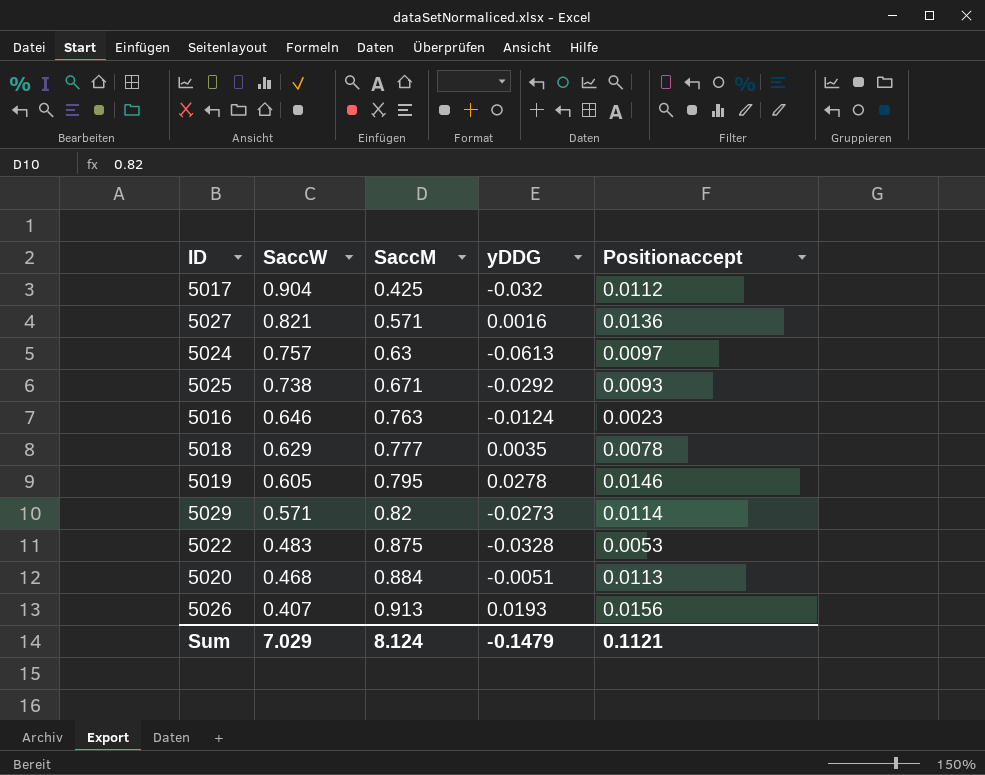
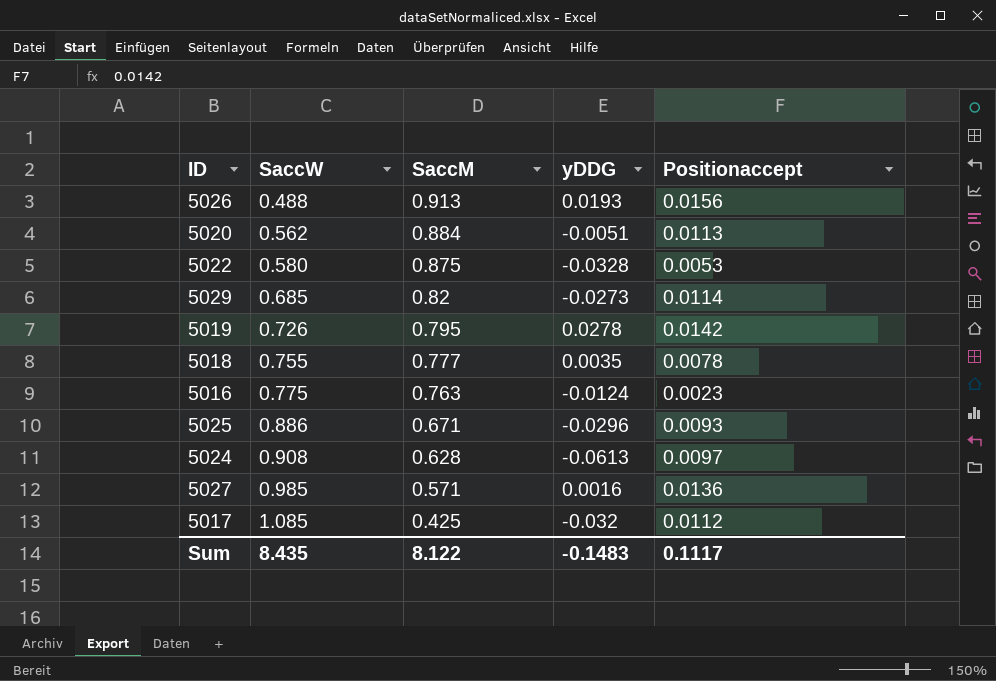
row order: SaccW descending -> SaccW ascending
5026 | SaccW: 0.407 -> 0.488
5020 | SaccW: 0.468 -> 0.562
5022 | SaccW: 0.483 -> 0.580
5029 | SaccW: 0.571 -> 0.685
5019 | SaccW: 0.605 -> 0.726
5019 | Positionaccept: 0.0146 -> 0.0142
5018 | SaccW: 0.629 -> 0.755
5016 | SaccW: 0.646 -> 0.775
5025 | SaccW: 0.738 -> 0.886
5025 | yDDG: -0.0292 -> -0.0296
5024 | SaccW: 0.757 -> 0.908
5024 | SaccM: 0.63 -> 0.628
5027 | SaccW: 0.821 -> 0.985
5017 | SaccW: 0.904 -> 1.085
Sum | SaccW: 7.029 -> 8.435
Sum | SaccM: 8.124 -> 8.122
Sum | yDDG: -0.1479 -> -0.1483
Sum | Positionaccept: 0.1121 -> 0.1117

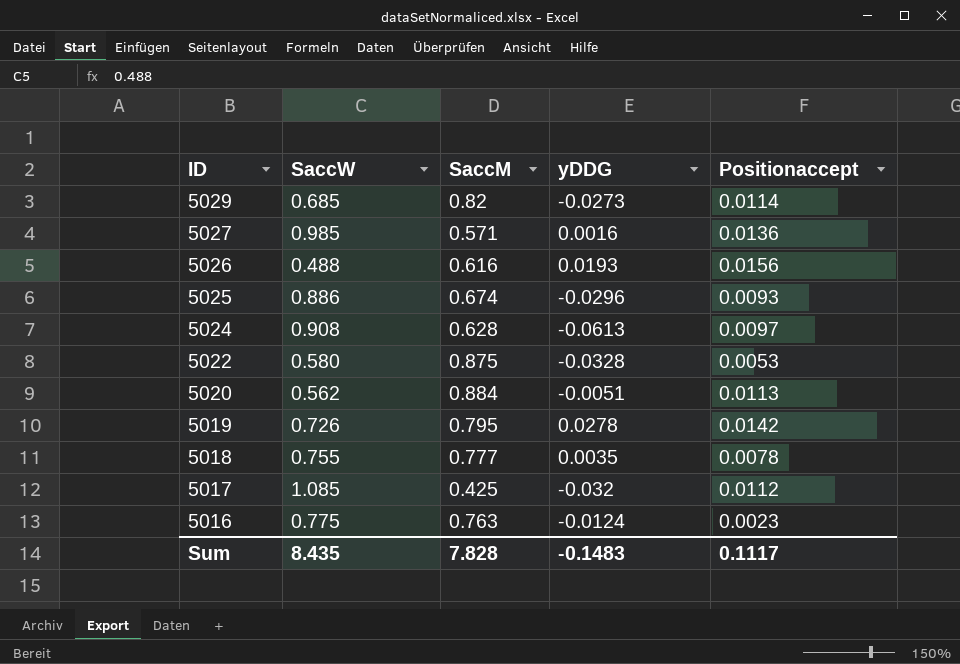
row order: SaccW ascending -> ID descending
5026 | SaccM: 0.913 -> 0.616
5025 | SaccM: 0.671 -> 0.674
Sum | SaccM: 8.122 -> 7.828

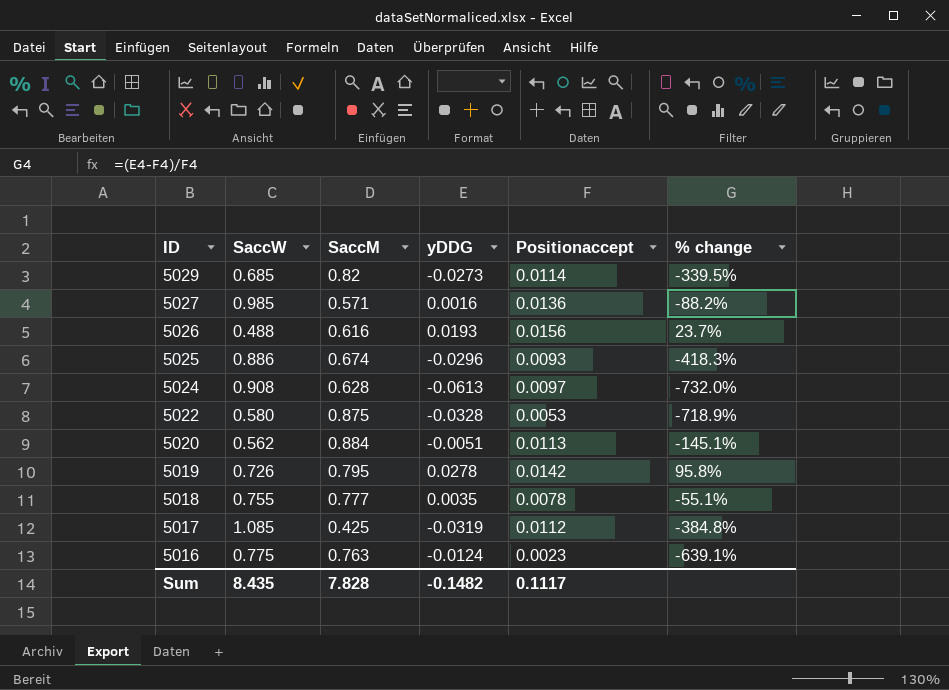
column % change | formula: none -> ([yDDG] - [Positionaccept]) / [Positionaccept]
5017 | yDDG: -0.032 -> -0.0319
Sum | yDDG: -0.1483 -> -0.1482

